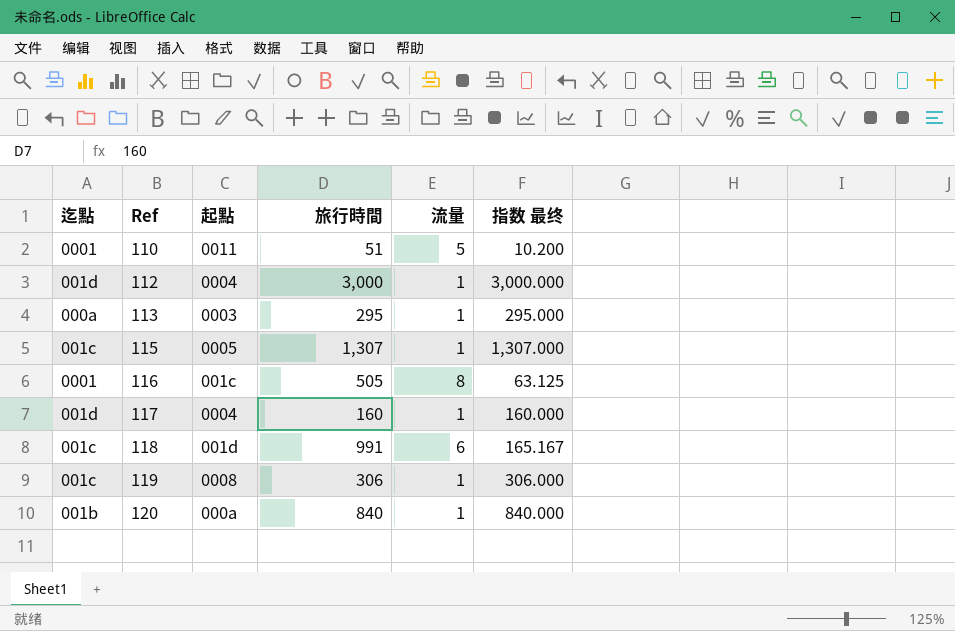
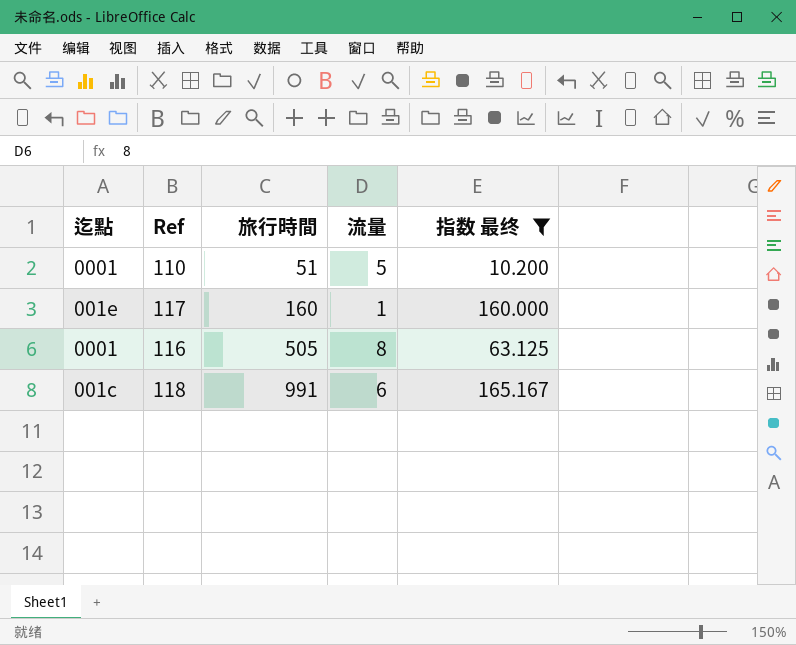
filter: none -> 指数 最终 <= 165.167
row order: Ref ascending -> 旅行時間 ascending
column 起點 | position: 3 -> none
117 | 迄點: 001d -> 001e

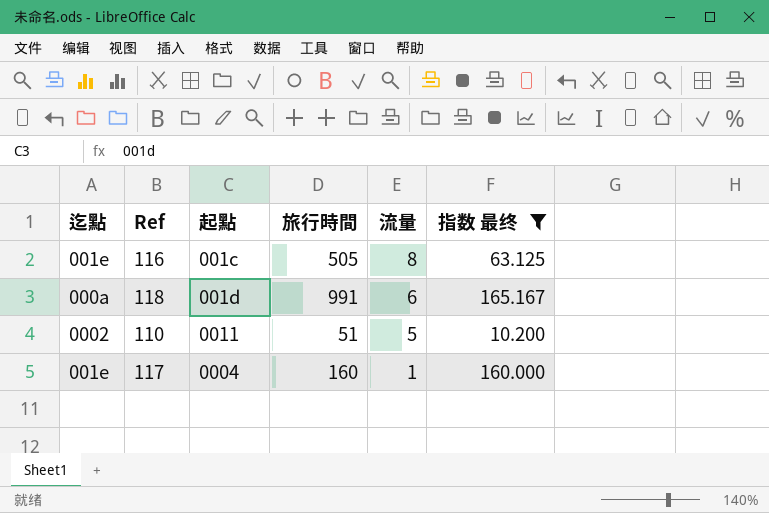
row order: 旅行時間 ascending -> 流量 descending
column 起點 | position: none -> 3
116 | 迄點: 0001 -> 001e
118 | 迄點: 001c -> 000a
110 | 迄點: 0001 -> 0002

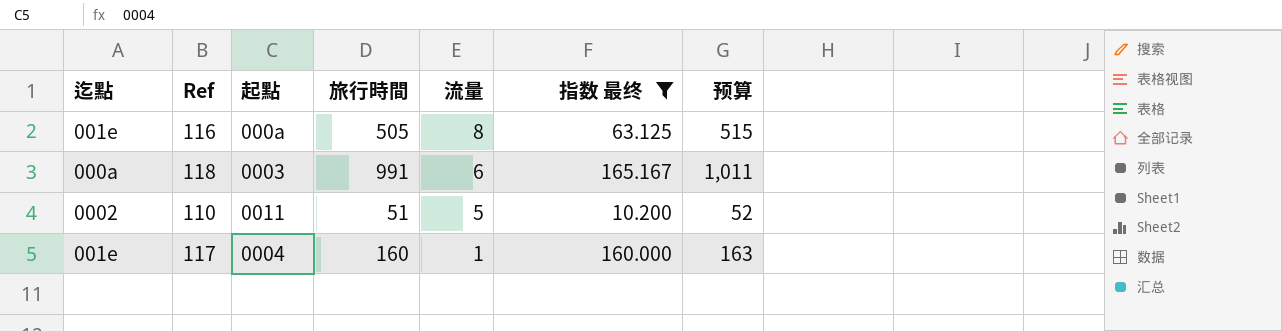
column 预算 | formula: none -> [旅行時間] * 1.02
116 | 起點: 001c -> 000a
118 | 起點: 001d -> 0003

